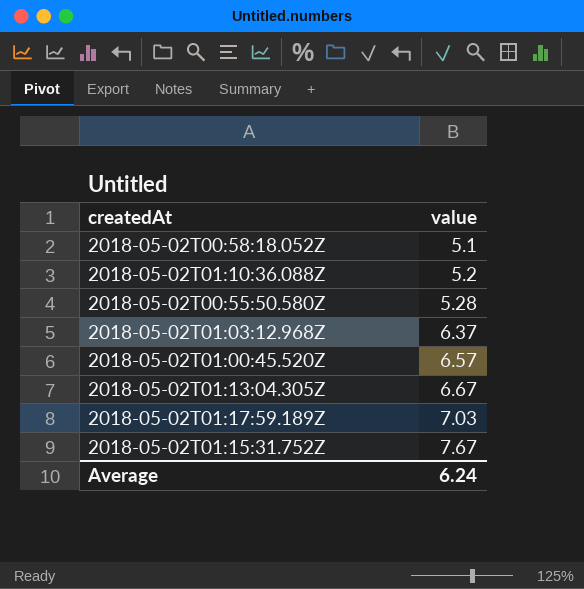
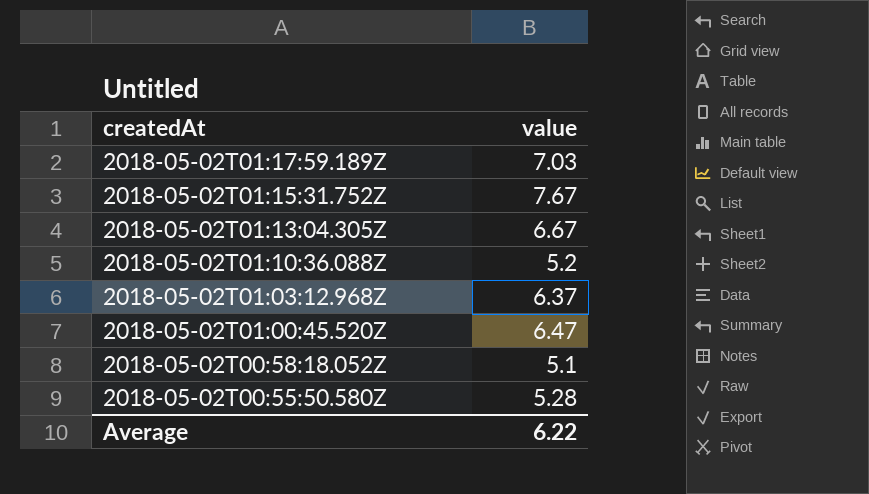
row order: value ascending -> createdAt descending
2018-05-02T01:00:45.520Z | value: 6.57 -> 6.47
Average | value: 6.24 -> 6.22

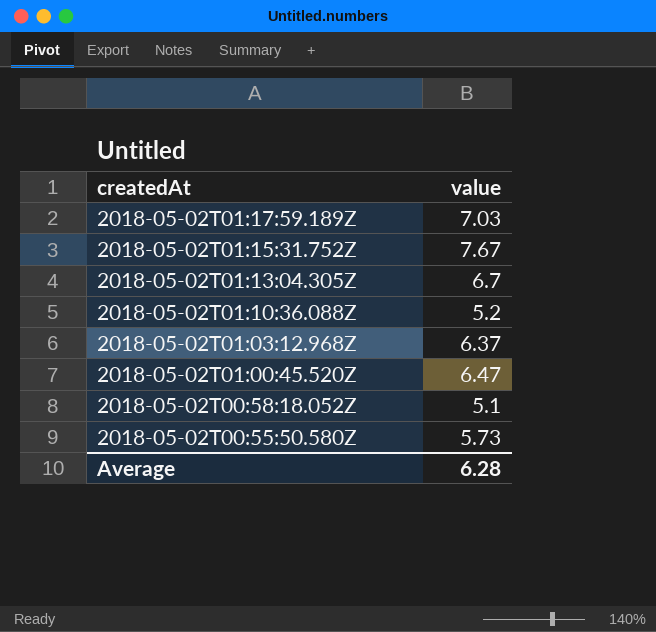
2018-05-02T01:13:04.305Z | value: 6.67 -> 6.7
2018-05-02T00:55:50.580Z | value: 5.28 -> 5.73
Average | value: 6.22 -> 6.28

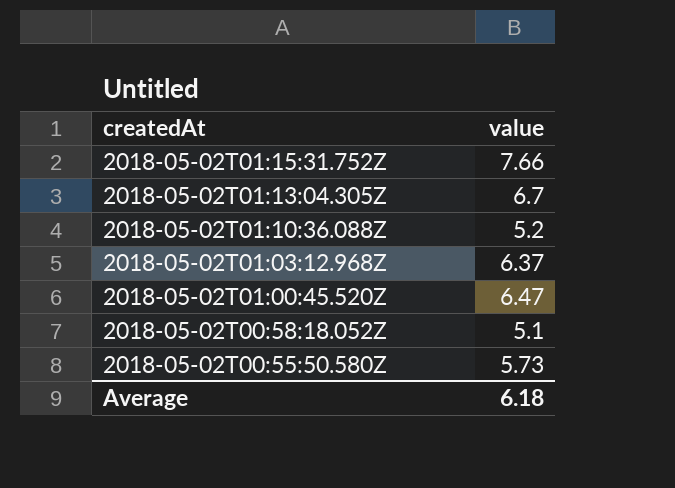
row 2018-05-02T01:17:59.189Z: 7.03 -> none
2018-05-02T01:15:31.752Z | value: 7.67 -> 7.66
Average | value: 6.28 -> 6.18

